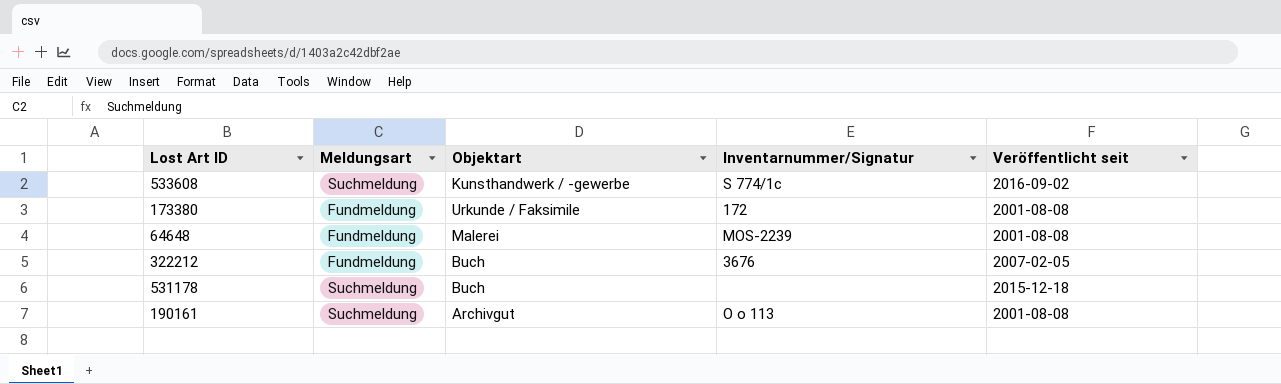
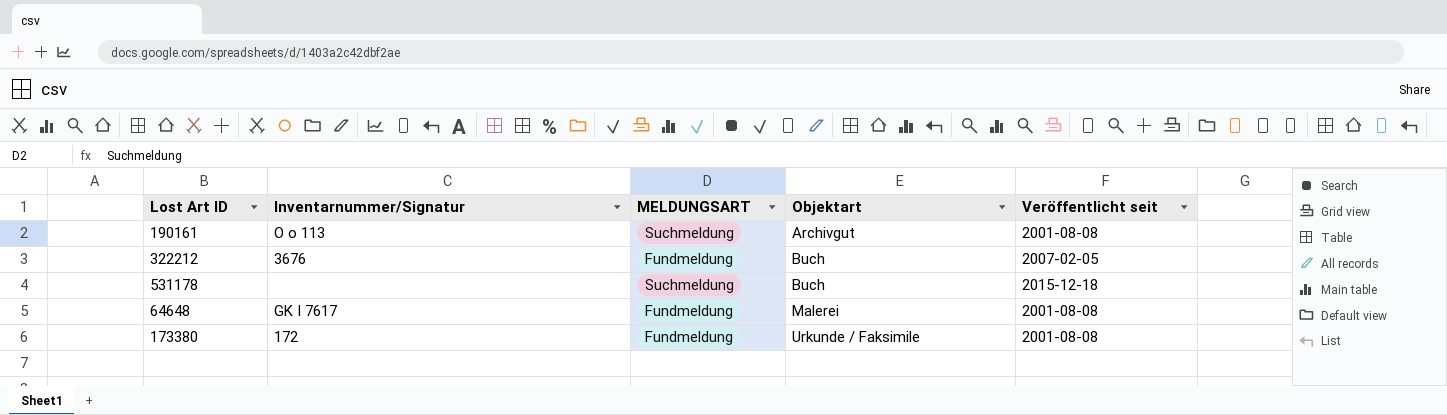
row order: none -> Objektart ascending
column Inventarnummer/Signatur | position: 4 -> 2
column name: Meldungsart -> MELDUNGSART
row 533608: Suchmeldung | Kunsthandwerk / -gewerbe | S 774/1c | 2016-09-02 -> none
64648 | Inventarnummer/Signatur: MOS-2239 -> GK I 7617

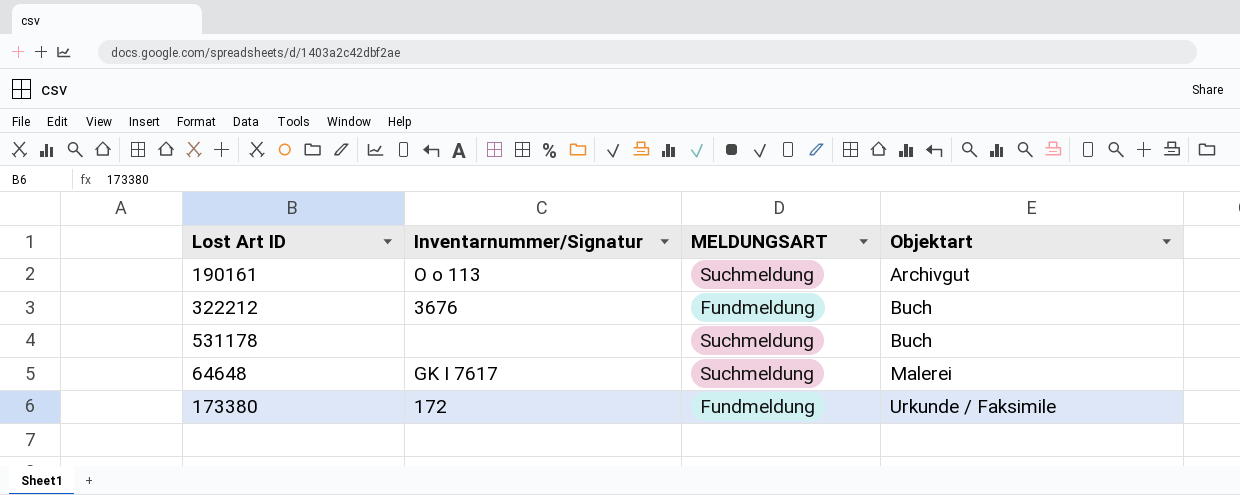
column Veröffentlicht seit | position: 5 -> none
64648 | MELDUNGSART: Fundmeldung -> Suchmeldung

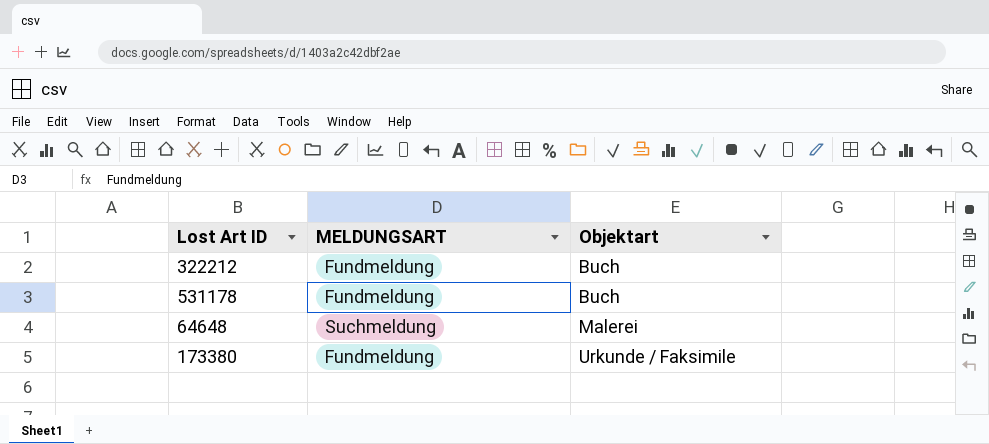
column Inventarnummer/Signatur | position: 2 -> none
row 190161: O o 113 | Suchmeldung | Archivgut -> none
531178 | MELDUNGSART: Suchmeldung -> Fundmeldung

